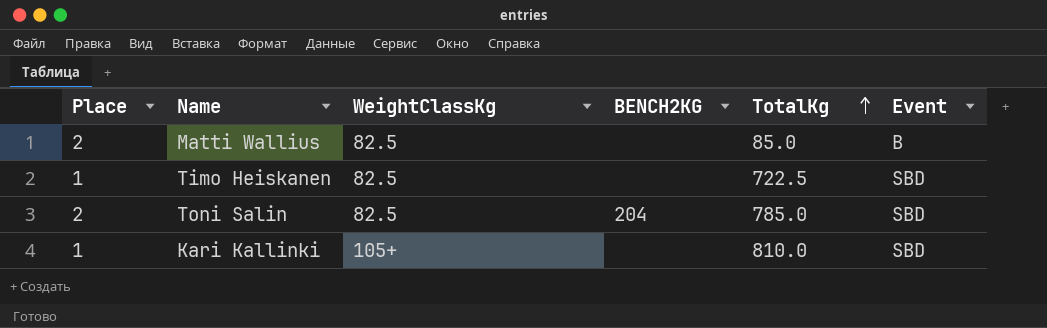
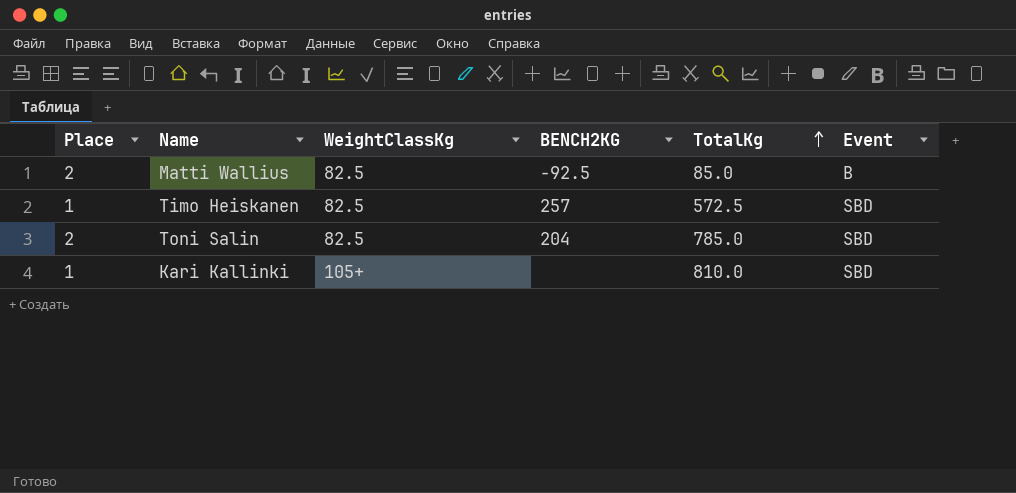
Matti Wallius | BENCH2KG: none -> -92.5
Timo Heiskanen | BENCH2KG: none -> 257
Timo Heiskanen | TotalKg: 722.5 -> 572.5

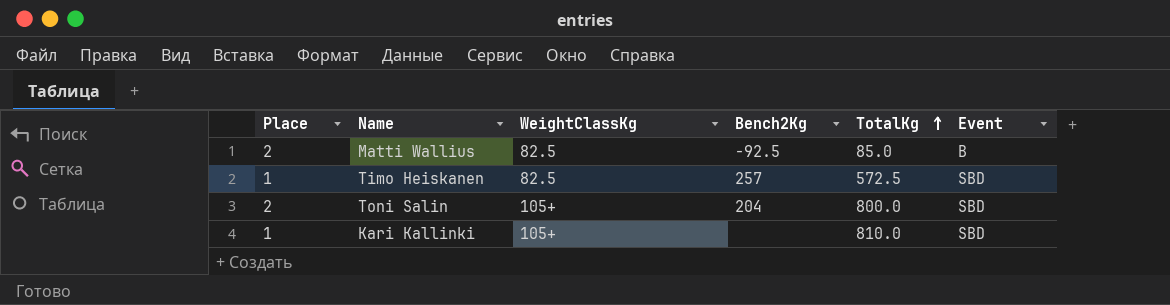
column name: BENCH2KG -> Bench2Kg
Toni Salin | WeightClassKg: 82.5 -> 105+
Toni Salin | TotalKg: 785.0 -> 800.0

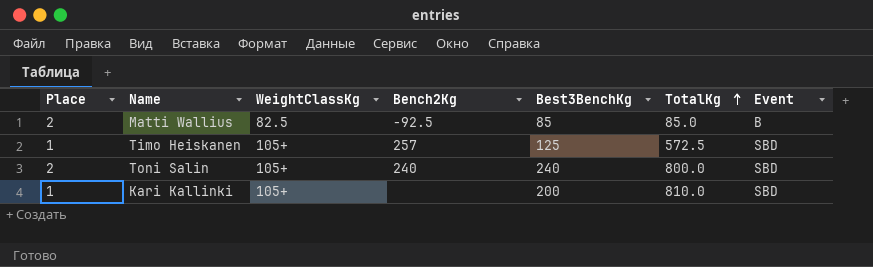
column Best3BenchKg | position: none -> 5
Timo Heiskanen | WeightClassKg: 82.5 -> 105+
Toni Salin | Bench2Kg: 204 -> 240

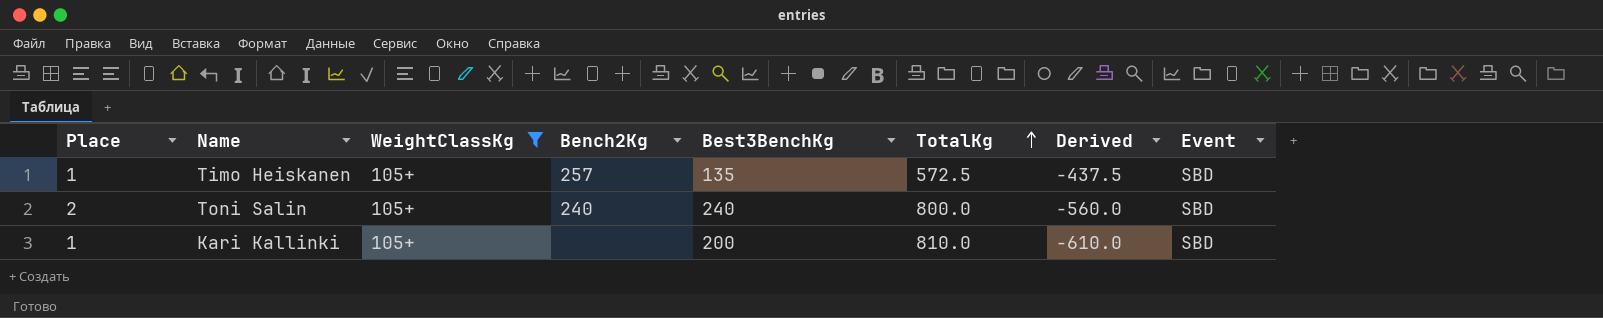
filter: none -> WeightClassKg = 105+
column Derived | formula: none -> [Best3BenchKg] - [TotalKg]
Timo Heiskanen | Best3BenchKg: 125 -> 135

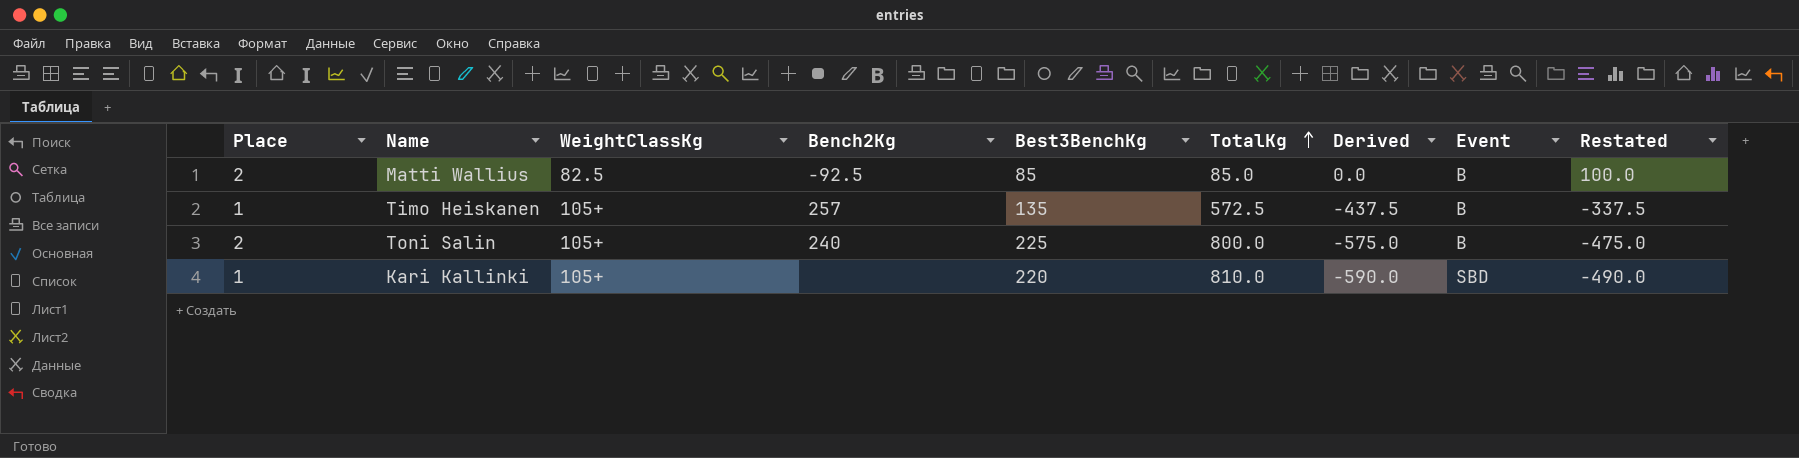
filter: WeightClassKg = 105+ -> none
column Restated | formula: none -> [Derived] + 100
Timo Heiskanen | Event: SBD -> B
Toni Salin | Best3BenchKg: 240 -> 225
Toni Salin | Derived: -560.0 -> -575.0
Toni Salin | Event: SBD -> B
Kari Kallinki | Best3BenchKg: 200 -> 220
Kari Kallinki | Derived: -610.0 -> -590.0

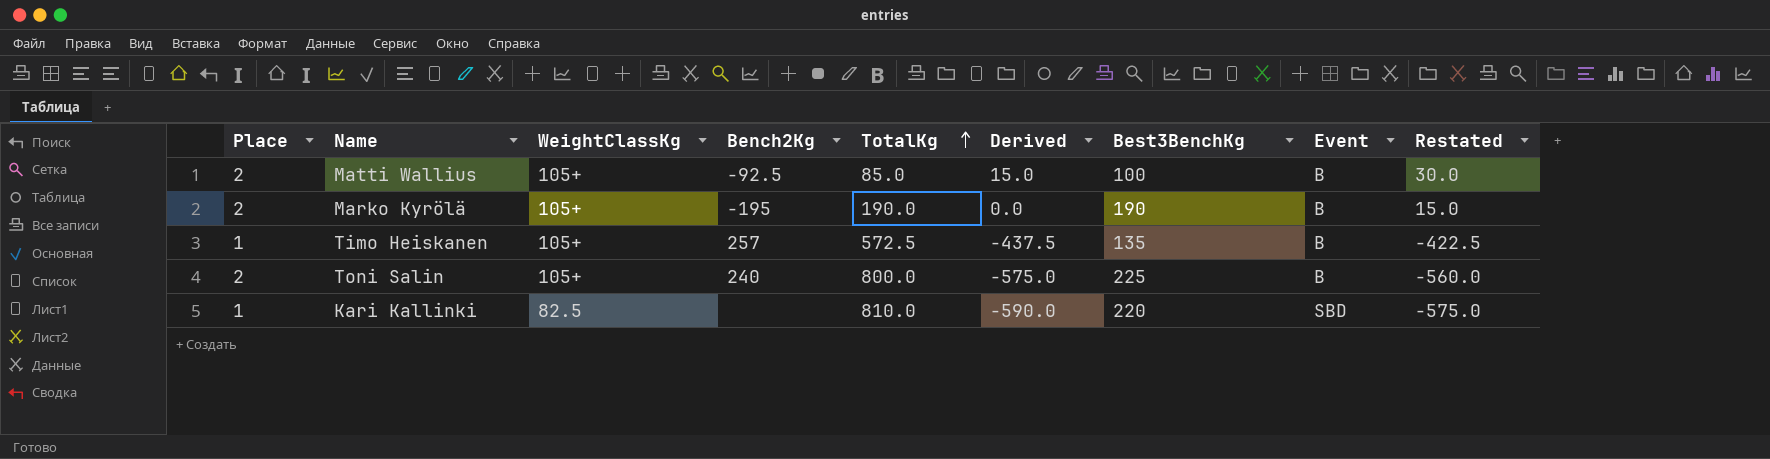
column Best3BenchKg | position: 5 -> 7
column Restated | formula: [Derived] + 100 -> [Derived] + 15
Matti Wallius | WeightClassKg: 82.5 -> 105+
Matti Wallius | Derived: 0.0 -> 15.0
Matti Wallius | Best3BenchKg: 85 -> 100
row Marko Kyrölä: none -> 2 | 105+ | -195 | 190.0 | 0.0 | 190 | B | 15.0
Kari Kallinki | WeightClassKg: 105+ -> 82.5

